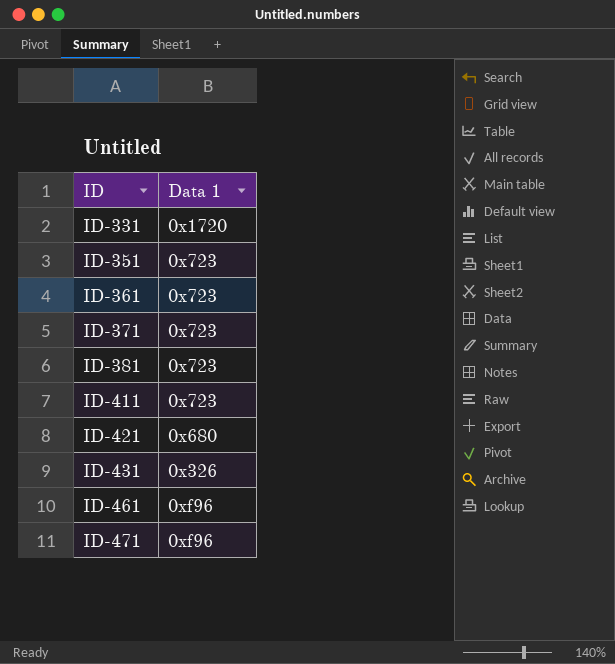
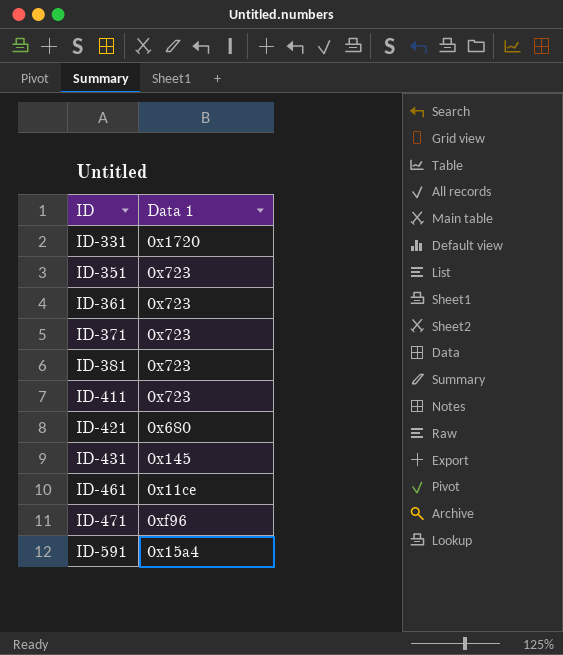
ID-431 | Data 1: 0x326 -> 0x145
ID-461 | Data 1: 0xf96 -> 0x11ce
row ID-591: none -> 0x15a4

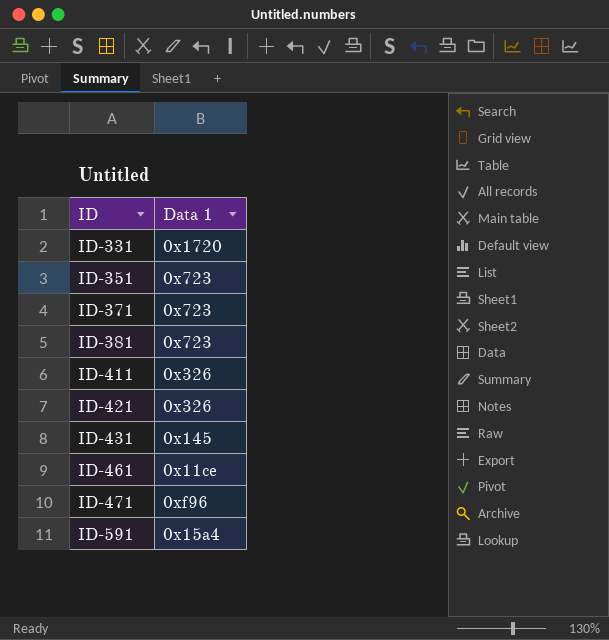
row ID-361: 0x723 -> none
ID-411 | Data 1: 0x723 -> 0x326
ID-421 | Data 1: 0x680 -> 0x326

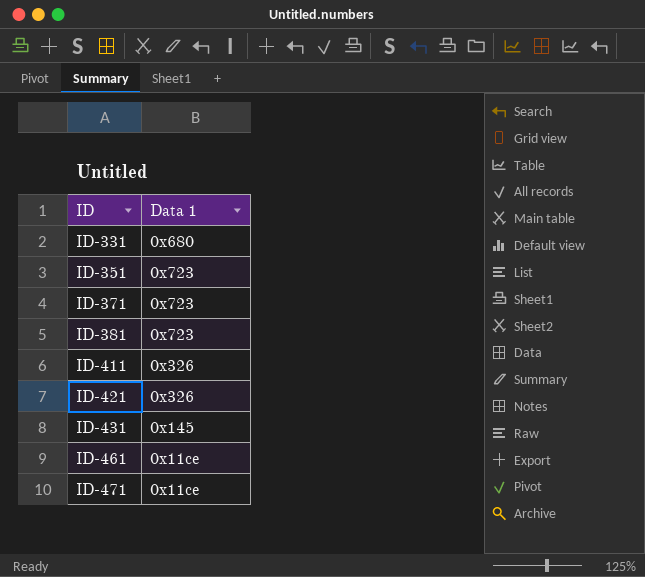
row ID-591: 0x15a4 -> none
ID-331 | Data 1: 0x1720 -> 0x680
ID-471 | Data 1: 0xf96 -> 0x11ce

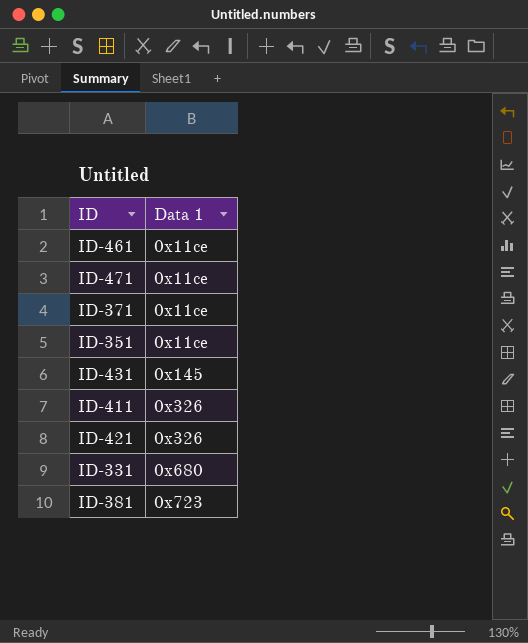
row order: ID ascending -> Data 1 ascending
ID-371 | Data 1: 0x723 -> 0x11ce
ID-351 | Data 1: 0x723 -> 0x11ce

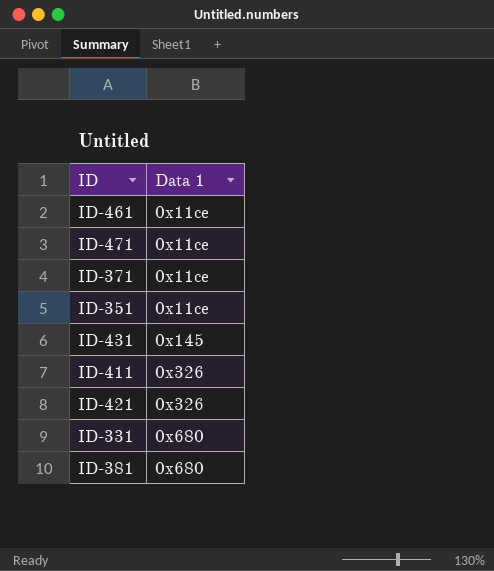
ID-381 | Data 1: 0x723 -> 0x680

